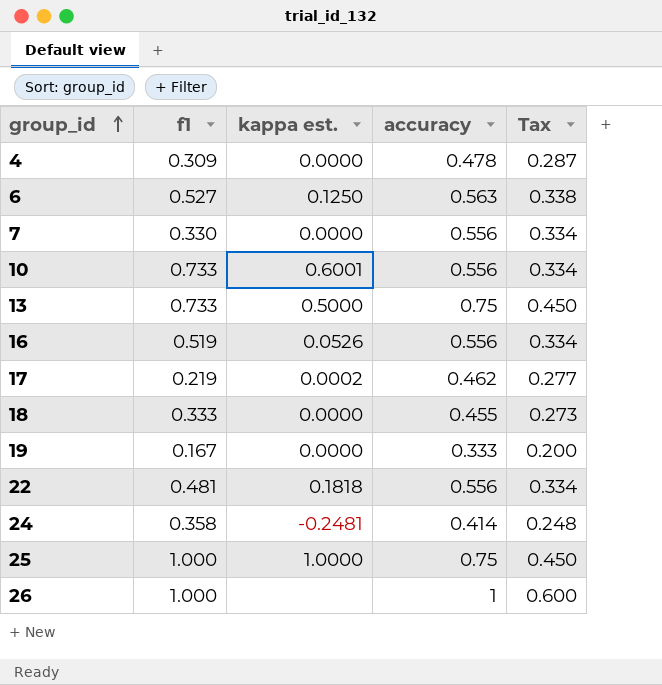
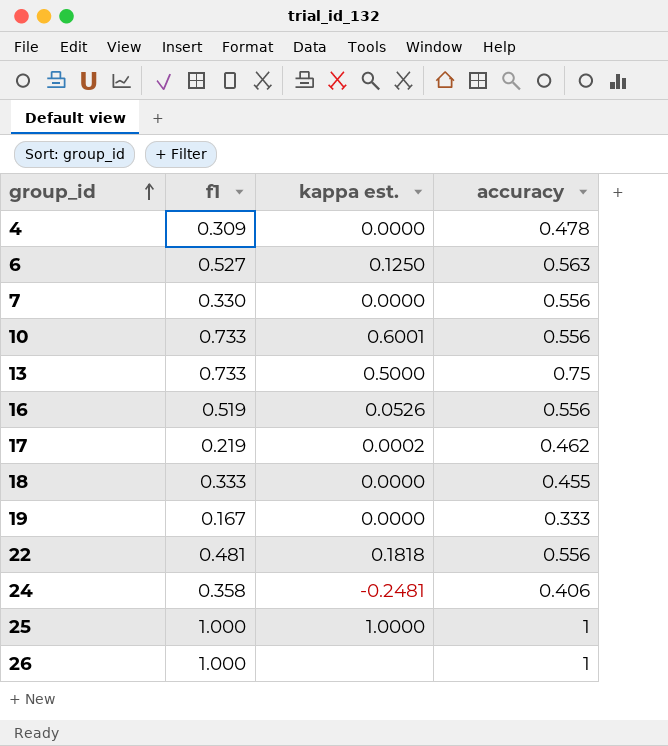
column Tax | formula: [accuracy] * 0.6 -> none
24 | accuracy: 0.414 -> 0.406
25 | accuracy: 0.75 -> 1

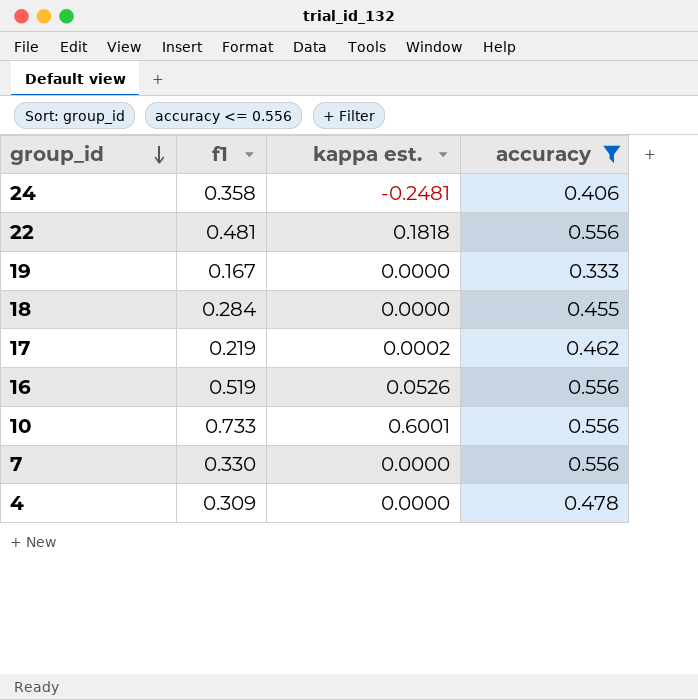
filter: none -> accuracy <= 0.556
row order: group_id ascending -> group_id descending
18 | f1: 0.333 -> 0.284

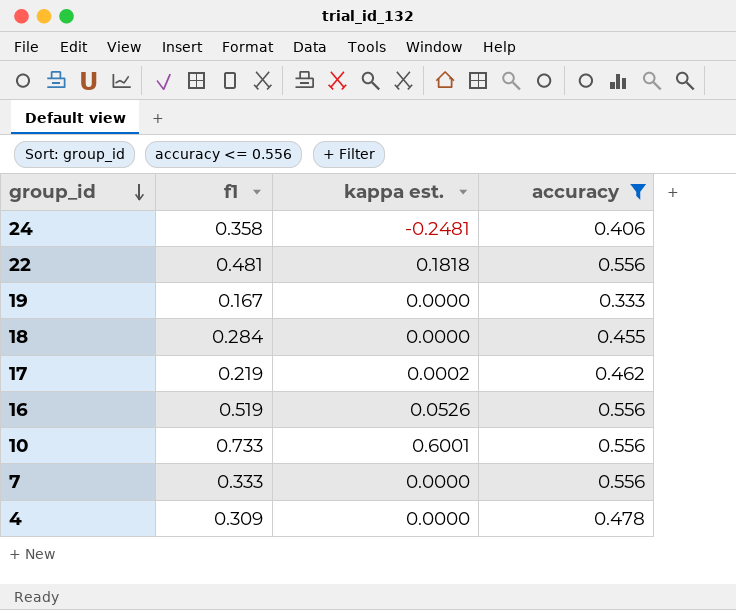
7 | f1: 0.330 -> 0.333

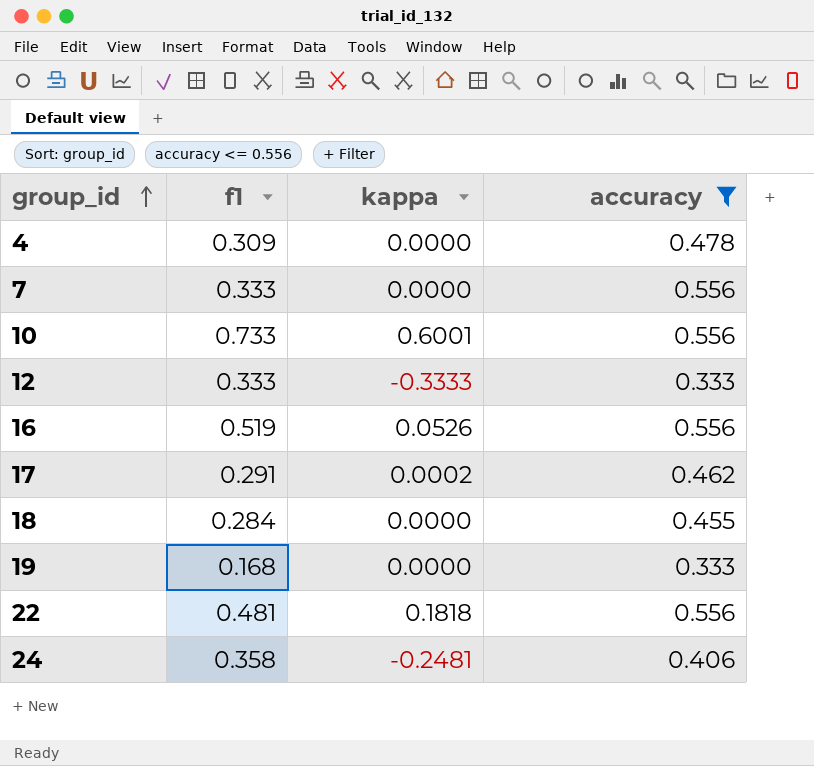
row order: group_id descending -> group_id ascending
column name: kappa est. -> kappa
row 12: none -> 0.333 | -0.3333 | 0.333
17 | f1: 0.219 -> 0.291
19 | f1: 0.167 -> 0.168

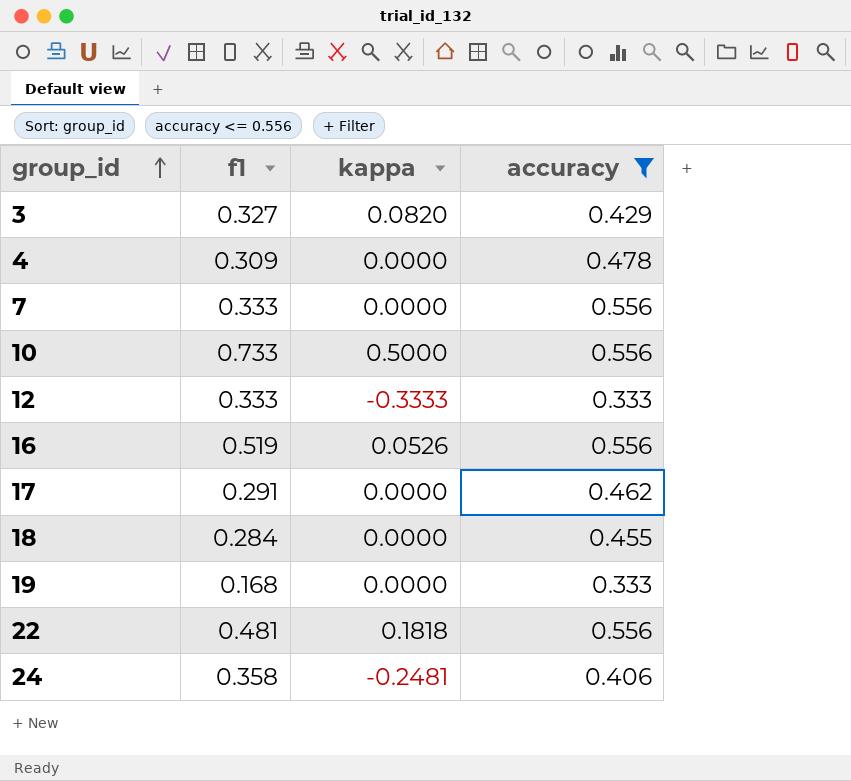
row 3: none -> 0.327 | 0.0820 | 0.429
10 | kappa: 0.6001 -> 0.5000
17 | kappa: 0.0002 -> 0.0000

